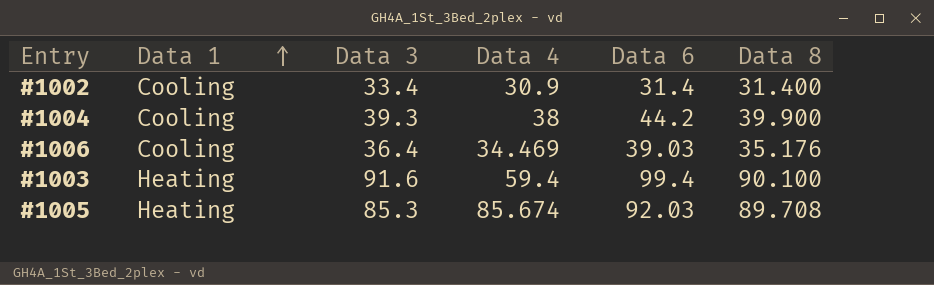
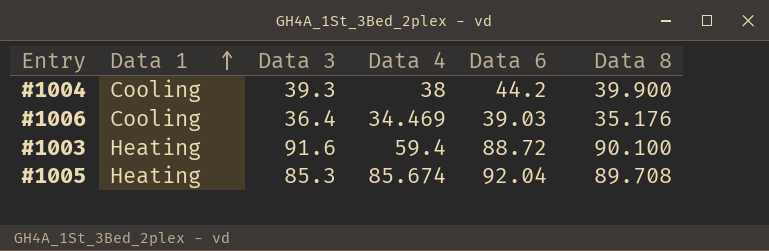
row #1002: Cooling | 33.4 | 30.9 | 31.4 | 31.400 -> none
#1003 | Data 6: 99.4 -> 88.72
#1005 | Data 6: 92.03 -> 92.04

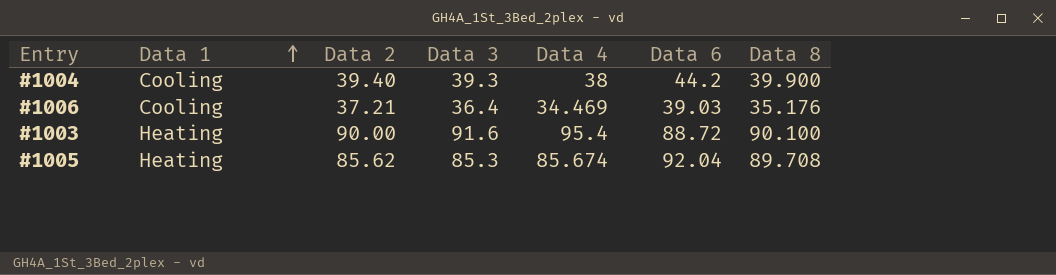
column Data 2 | position: none -> 3
#1003 | Data 4: 59.4 -> 95.4

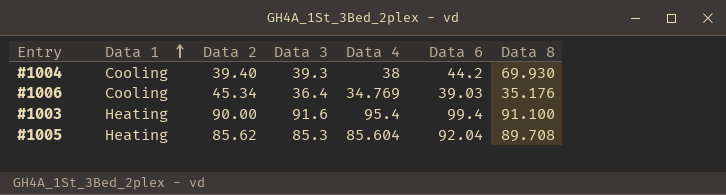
#1004 | Data 8: 39.900 -> 69.930
#1006 | Data 2: 37.21 -> 45.34
#1006 | Data 4: 34.469 -> 34.769
#1003 | Data 6: 88.72 -> 99.4
#1003 | Data 8: 90.100 -> 91.100
#1005 | Data 4: 85.674 -> 85.604

